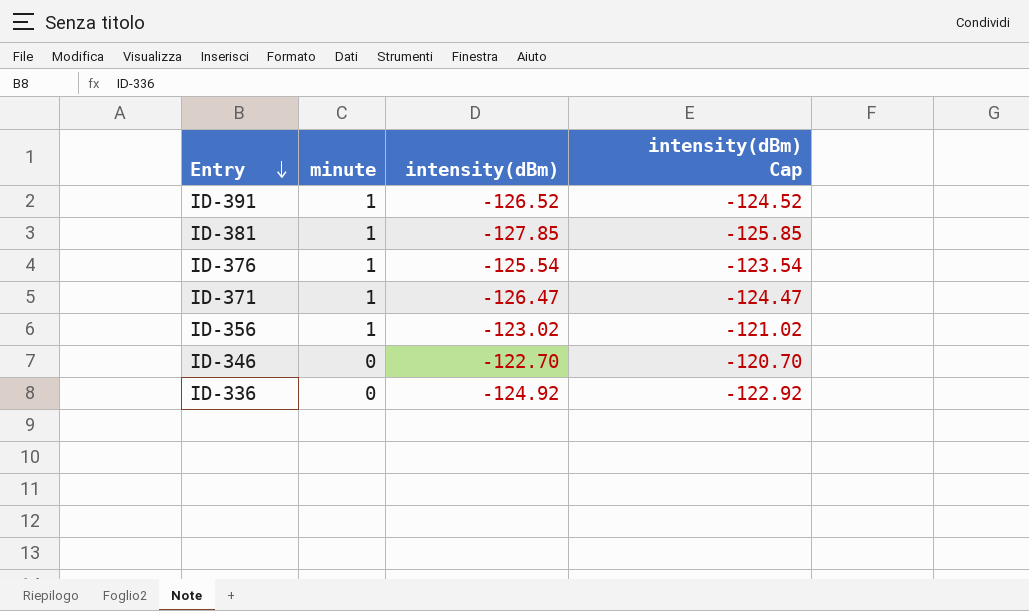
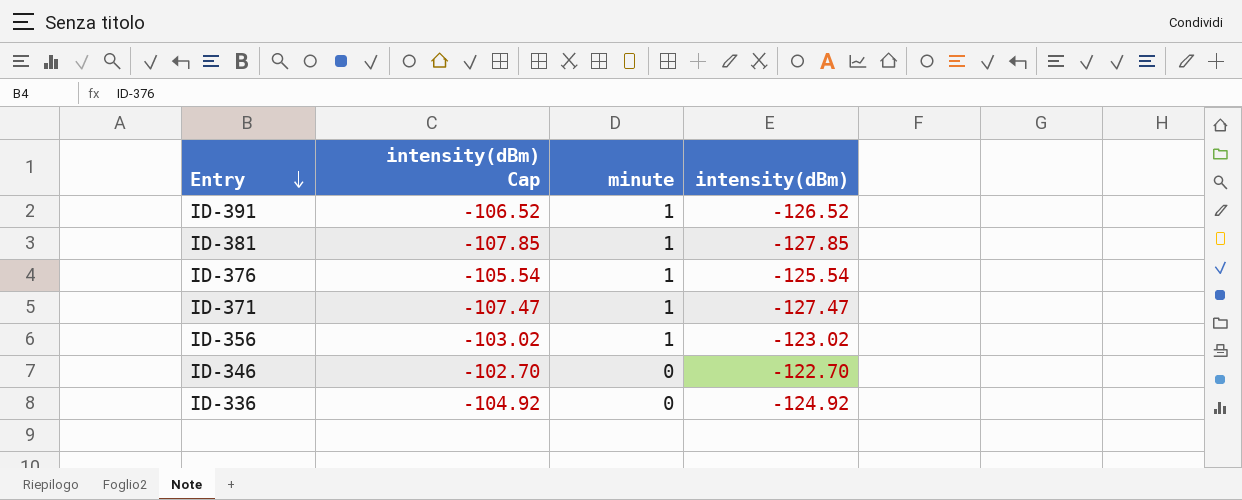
column intensity(dBm) Cap | formula: [intensity(dBm)] + 2 -> [intensity(dBm)] + 20
column intensity(dBm) Cap | position: 4 -> 2
ID-371 | intensity(dBm): -126.47 -> -127.47

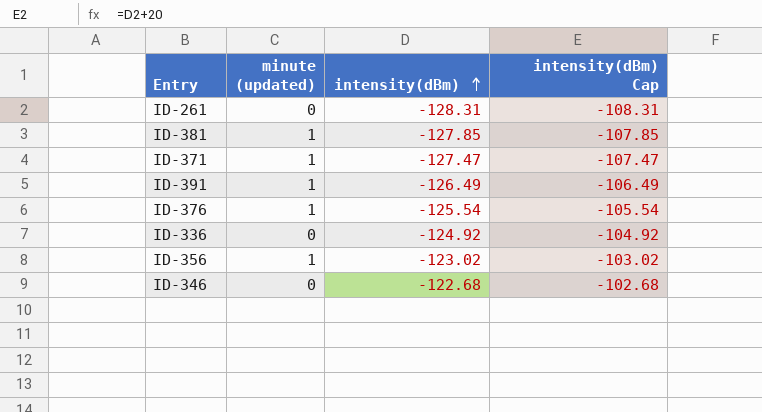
row order: Entry descending -> intensity(dBm) ascending
column name: minute -> minute (updated)
column intensity(dBm) Cap | position: 2 -> 4
row ID-261: none -> 0 | -128.31 | -108.31
ID-391 | intensity(dBm): -126.52 -> -126.49
ID-391 | intensity(dBm) Cap: -106.52 -> -106.49
ID-346 | intensity(dBm): -122.70 -> -122.68
ID-346 | intensity(dBm) Cap: -102.70 -> -102.68

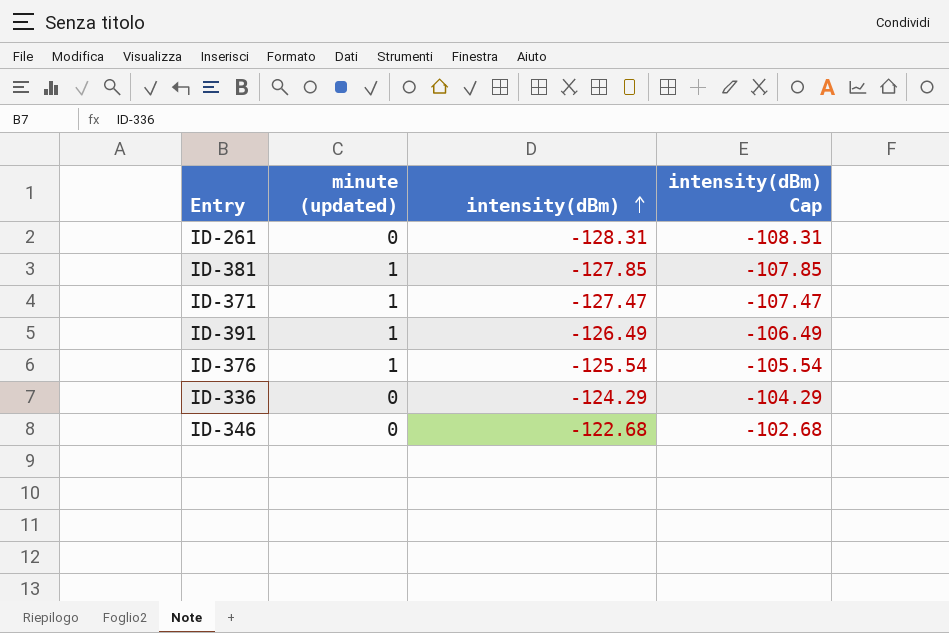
row ID-356: 1 | -123.02 | -103.02 -> none
ID-336 | intensity(dBm): -124.92 -> -124.29
ID-336 | intensity(dBm) Cap: -104.92 -> -104.29

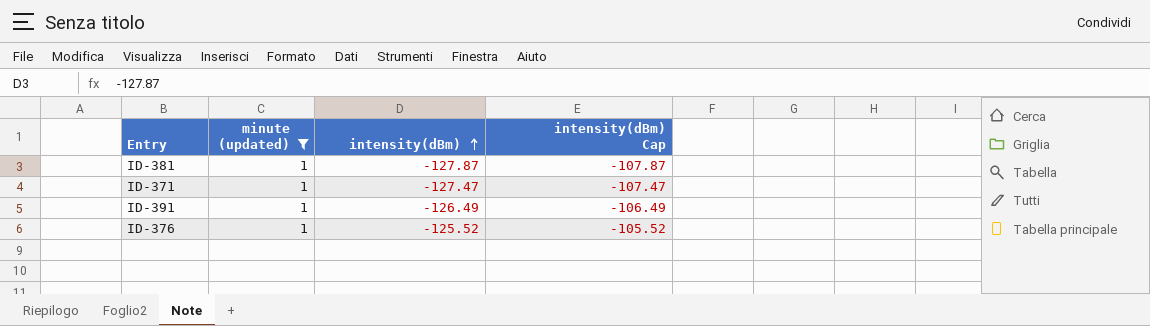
filter: none -> minute (updated) = 1
ID-381 | intensity(dBm): -127.85 -> -127.87
ID-381 | intensity(dBm) Cap: -107.85 -> -107.87
ID-376 | intensity(dBm): -125.54 -> -125.52
ID-376 | intensity(dBm) Cap: -105.54 -> -105.52

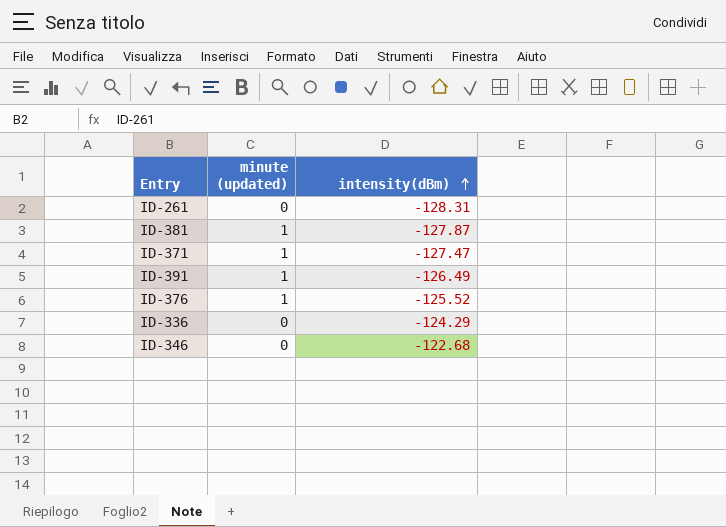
filter: minute (updated) = 1 -> none
column intensity(dBm) Cap | formula: [intensity(dBm)] + 20 -> none

